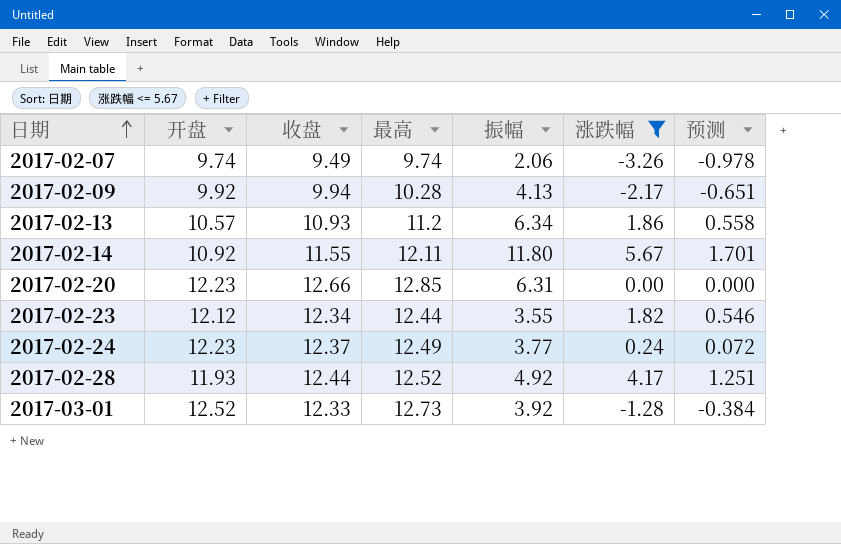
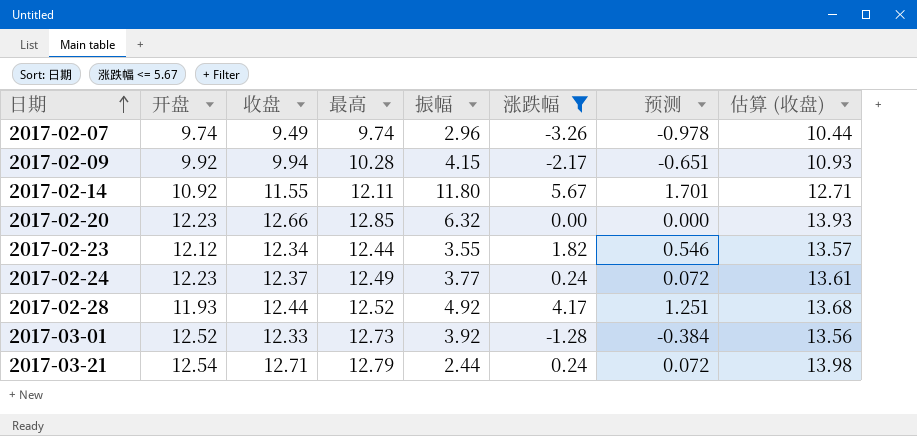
column 估算 (收盘) | formula: none -> [收盘] * 1.1
row 2017-02-13: 10.57 | 10.93 | 11.2 | 6.34 | 1.86 | 0.558 -> none
2017-02-07 | 振幅: 2.06 -> 2.96
2017-02-09 | 振幅: 4.13 -> 4.15
2017-02-20 | 振幅: 6.31 -> 6.32
row 2017-03-21: none -> 12.54 | 12.71 | 12.79 | 2.44 | 0.24 | 0.072 | 13.98

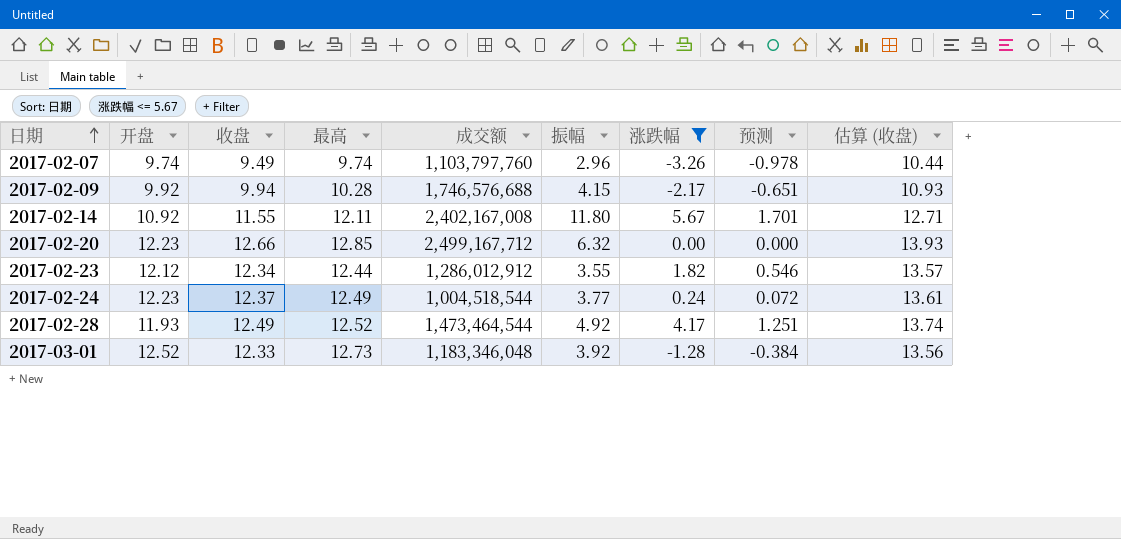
column 成交额 | position: none -> 5
row 2017-03-21: 12.54 | 12.71 | 12.79 | 2.44 | 0.24 | 0.072 | 13.98 -> none
2017-02-28 | 收盘: 12.44 -> 12.49
2017-02-28 | 估算 (收盘): 13.68 -> 13.74

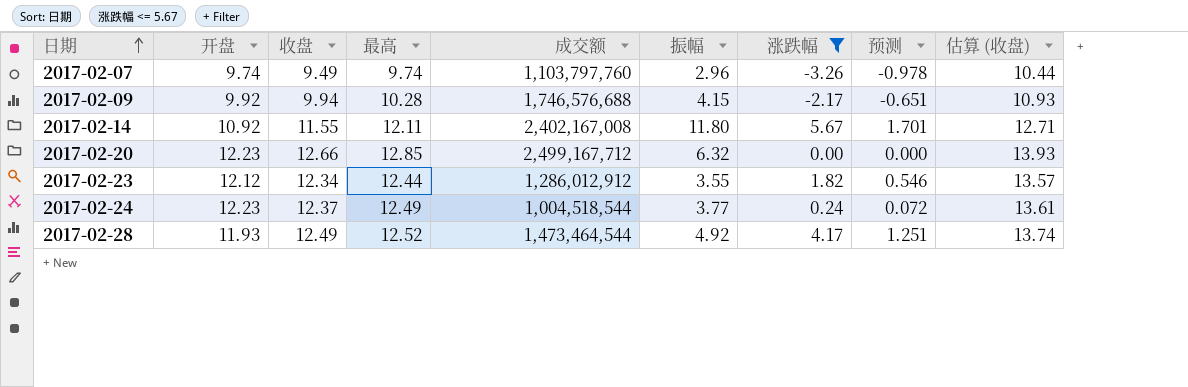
row 2017-03-01: 12.52 | 12.33 | 12.73 | 1,183,346,048 | 3.92 | -1.28 | -0.384 | 13.56 -> none

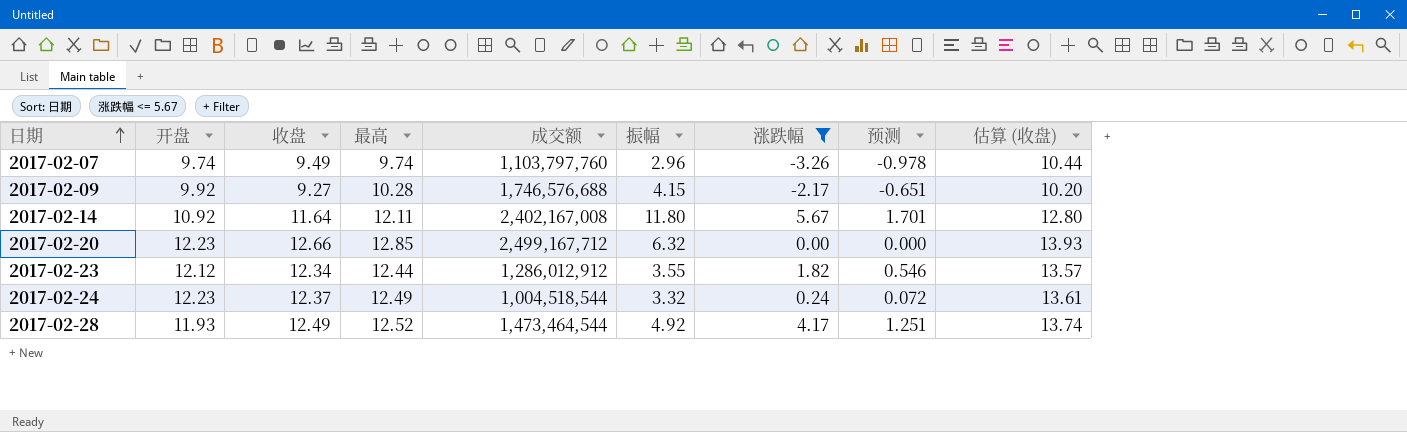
2017-02-09 | 收盘: 9.94 -> 9.27
2017-02-09 | 估算 (收盘): 10.93 -> 10.20
2017-02-14 | 收盘: 11.55 -> 11.64
2017-02-14 | 估算 (收盘): 12.71 -> 12.80
2017-02-24 | 振幅: 3.77 -> 3.32

